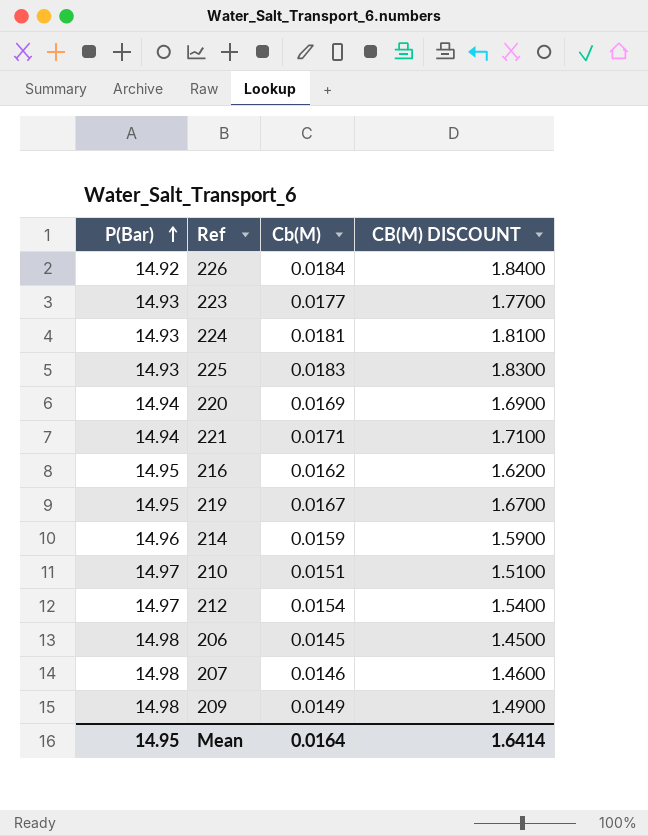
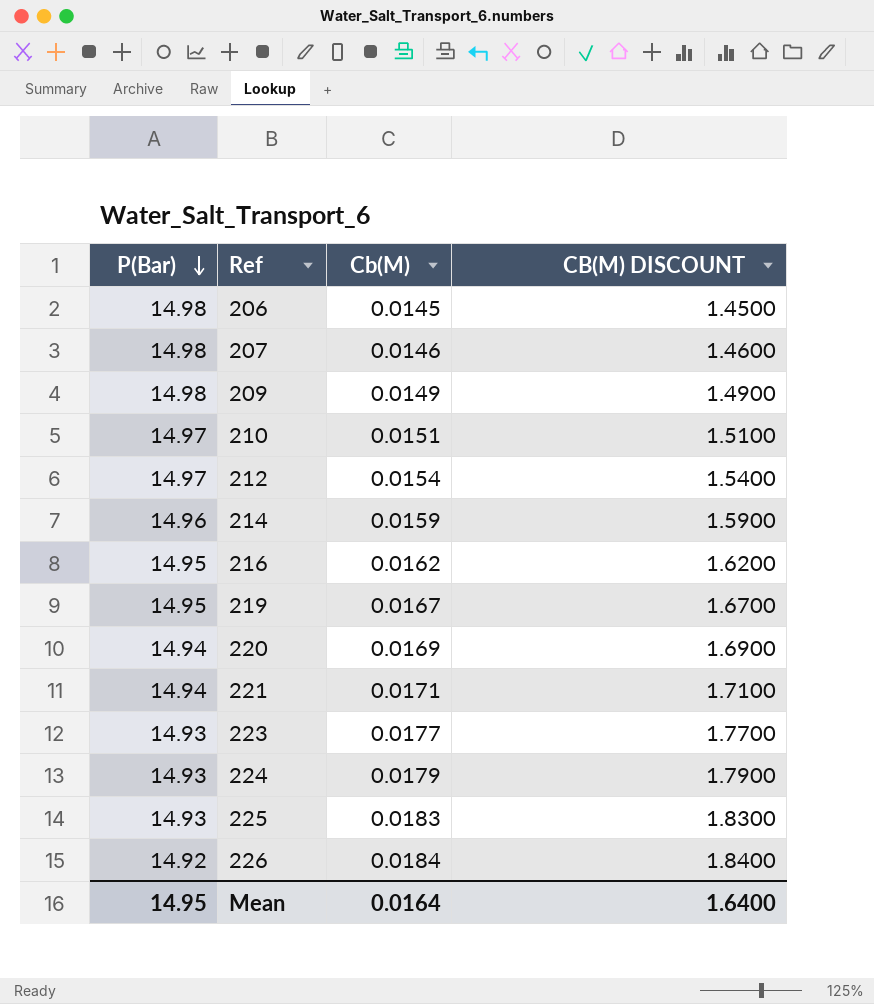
row order: P(Bar) ascending -> P(Bar) descending
224 | Cb(M): 0.0181 -> 0.0179
224 | CB(M) DISCOUNT: 1.8100 -> 1.7900
Mean | CB(M) DISCOUNT: 1.6414 -> 1.6400

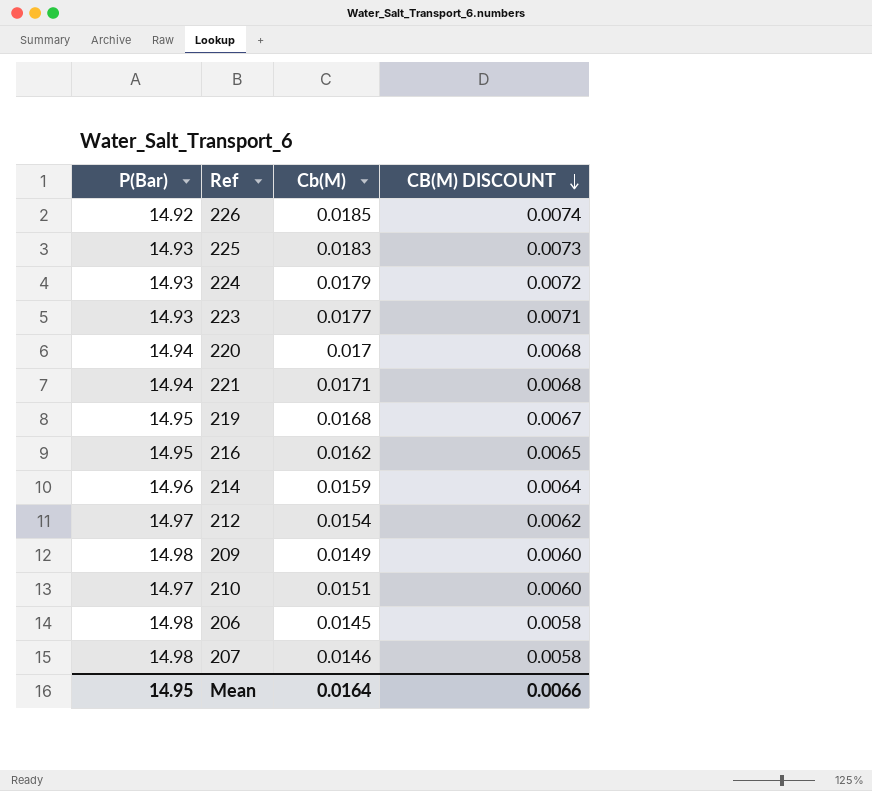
row order: P(Bar) descending -> CB(M) DISCOUNT descending
column CB(M) DISCOUNT | formula: [Cb(M)] * 100 -> [Cb(M)] * 0.4
226 | Cb(M): 0.0184 -> 0.0185
220 | Cb(M): 0.0169 -> 0.017
219 | Cb(M): 0.0167 -> 0.0168
Mean | CB(M) DISCOUNT: 1.6400 -> 0.0066

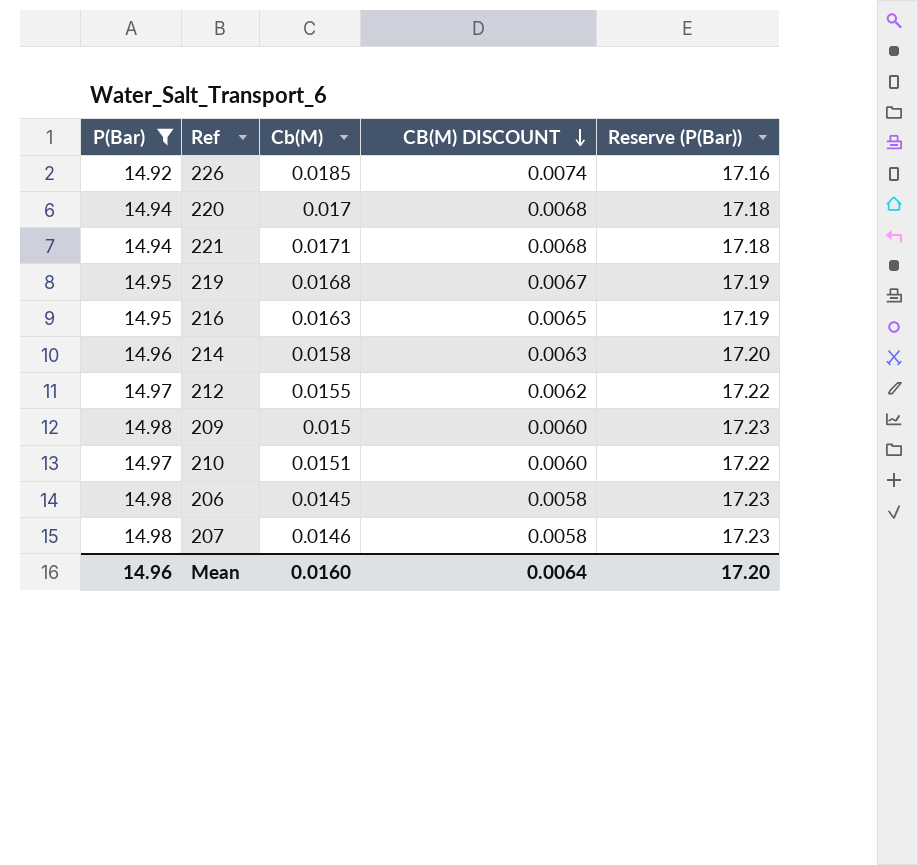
filter: none -> P(Bar) != 14.93
column Reserve (P(Bar)) | formula: none -> [P(Bar)] * 1.15
216 | Cb(M): 0.0162 -> 0.0163
214 | Cb(M): 0.0159 -> 0.0158
214 | CB(M) DISCOUNT: 0.0064 -> 0.0063
212 | Cb(M): 0.0154 -> 0.0155
209 | Cb(M): 0.0149 -> 0.015
Mean | P(Bar): 14.95 -> 14.96
Mean | Cb(M): 0.0164 -> 0.0160
Mean | CB(M) DISCOUNT: 0.0066 -> 0.0064

